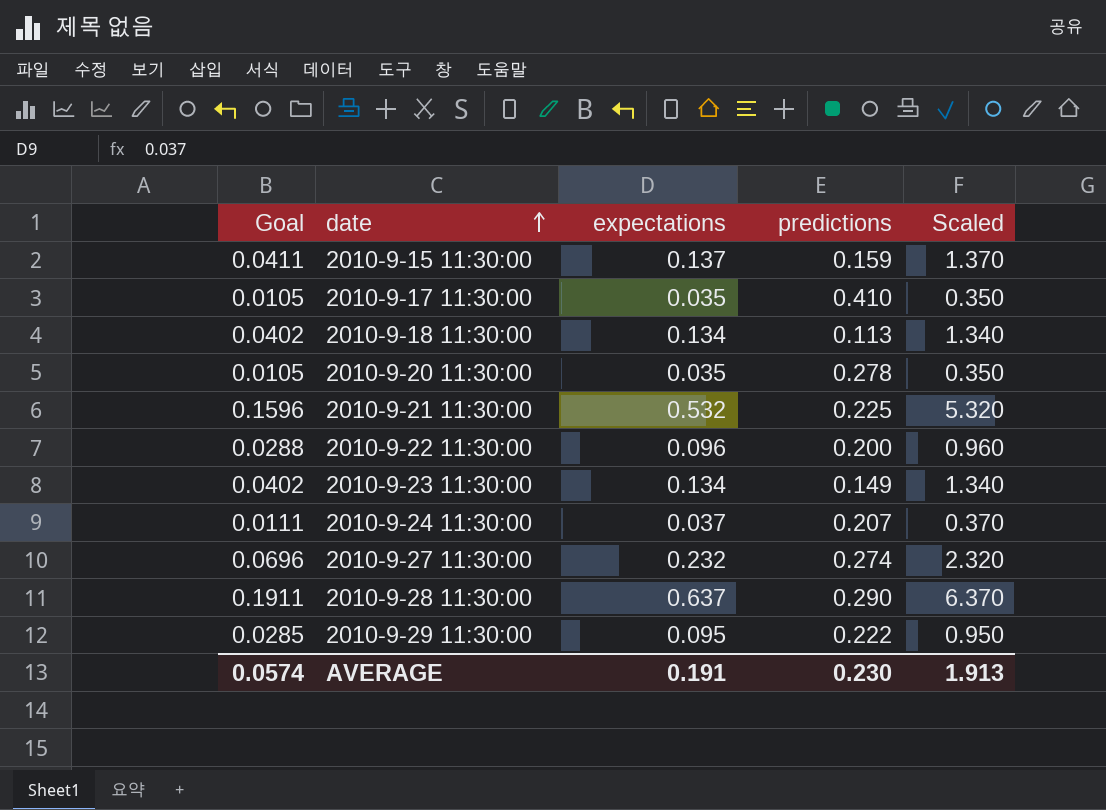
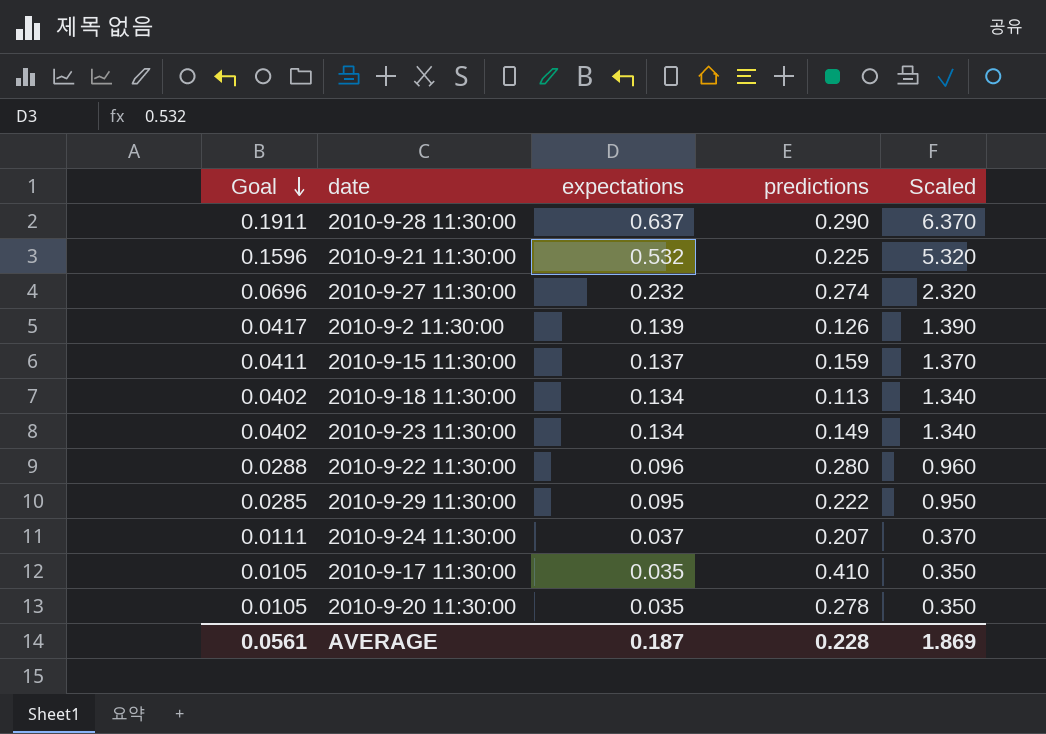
row order: date ascending -> Goal descending
row 2010-9-2 11:30:00: none -> 0.0417 | 0.139 | 0.126 | 1.390
2010-9-22 11:30:00 | predictions: 0.200 -> 0.280
AVERAGE | Goal: 0.0574 -> 0.0561
AVERAGE | expectations: 0.191 -> 0.187
AVERAGE | predictions: 0.230 -> 0.228
AVERAGE | Scaled: 1.913 -> 1.869

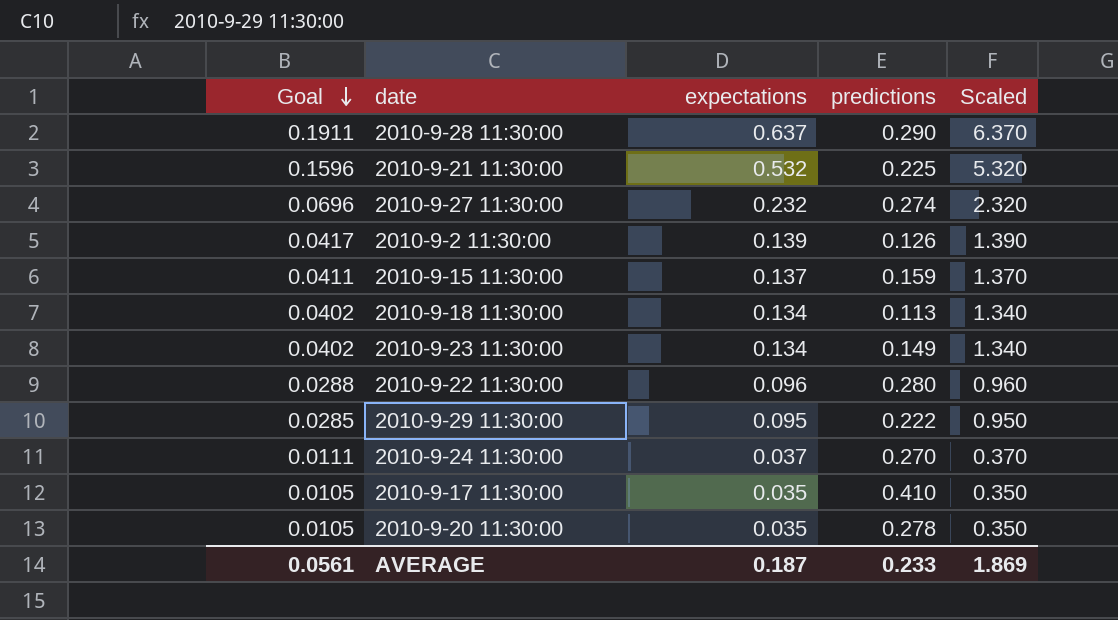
2010-9-24 11:30:00 | predictions: 0.207 -> 0.270
AVERAGE | predictions: 0.228 -> 0.233

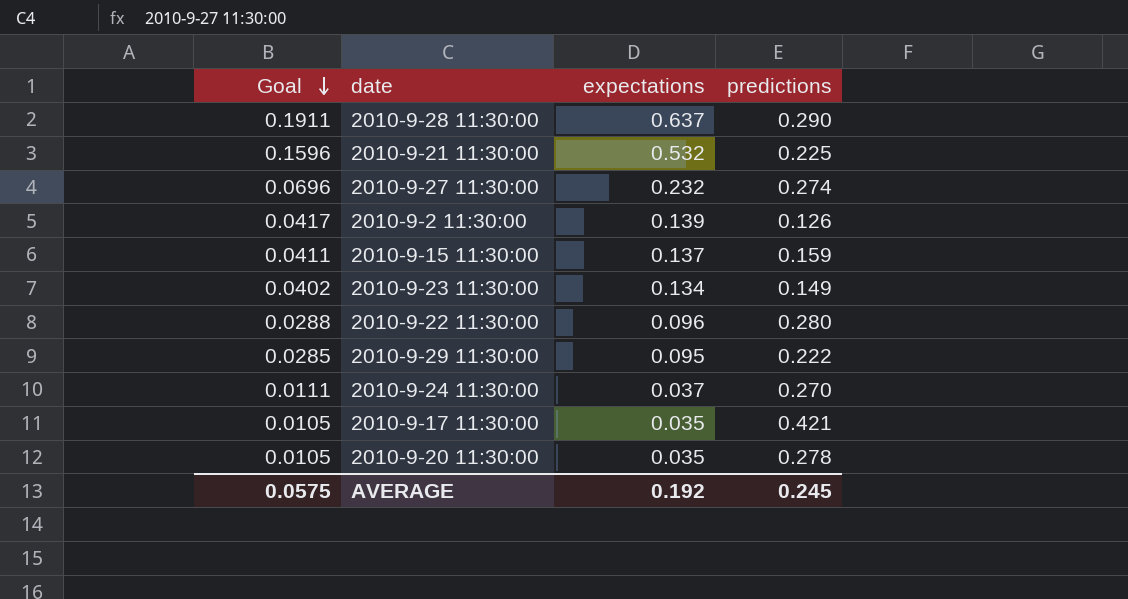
column Scaled | formula: [expectations] * 10 -> none
row 2010-9-18 11:30:00: 0.0402 | 0.134 | 0.113 | 1.340 -> none
2010-9-17 11:30:00 | predictions: 0.410 -> 0.421
AVERAGE | Goal: 0.0561 -> 0.0575
AVERAGE | expectations: 0.187 -> 0.192
AVERAGE | predictions: 0.233 -> 0.245

